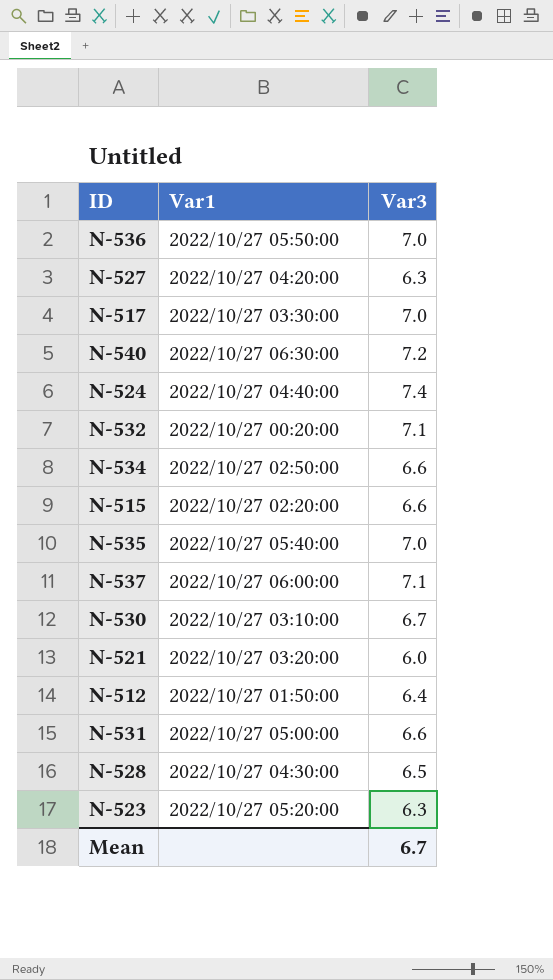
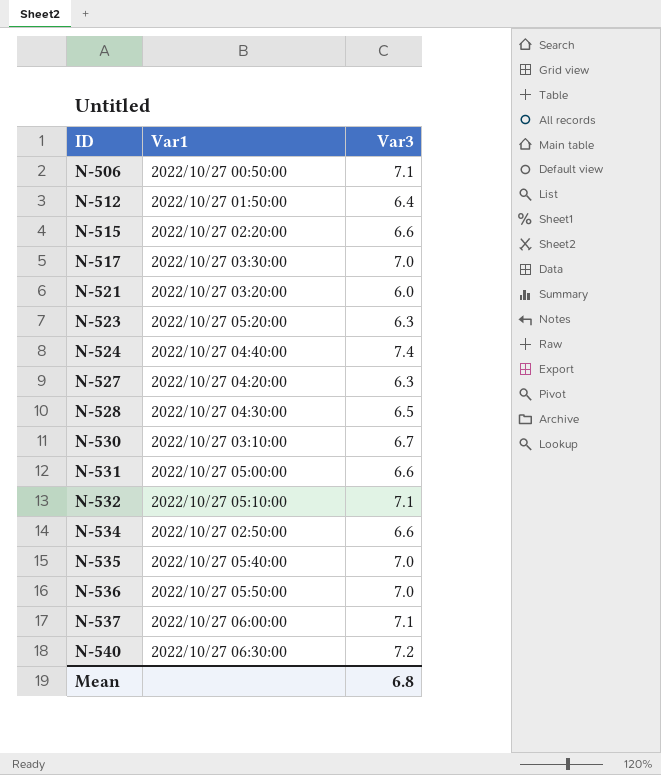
row order: none -> ID ascending
row N-506: none -> 2022/10/27 00:50:00 | 7.1
N-532 | Var1: 2022/10/27 00:20:00 -> 2022/10/27 05:10:00
Mean | Var3: 6.7 -> 6.8

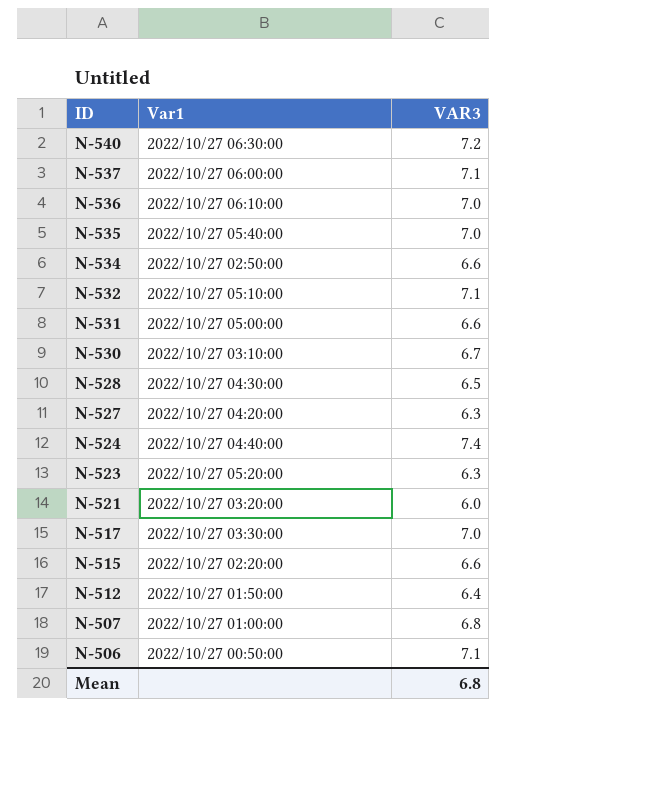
row order: ID ascending -> ID descending
column name: Var3 -> VAR3
N-536 | Var1: 2022/10/27 05:50:00 -> 2022/10/27 06:10:00
row N-507: none -> 2022/10/27 01:00:00 | 6.8

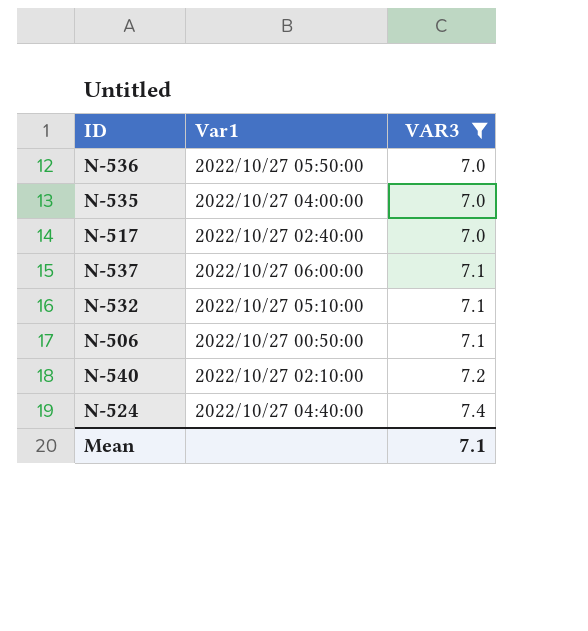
filter: none -> VAR3 >= 7.0
row order: ID descending -> VAR3 ascending
N-536 | Var1: 2022/10/27 06:10:00 -> 2022/10/27 05:50:00
N-535 | Var1: 2022/10/27 05:40:00 -> 2022/10/27 04:00:00
N-517 | Var1: 2022/10/27 03:30:00 -> 2022/10/27 02:40:00
N-540 | Var1: 2022/10/27 06:30:00 -> 2022/10/27 02:10:00
Mean | VAR3: 6.8 -> 7.1

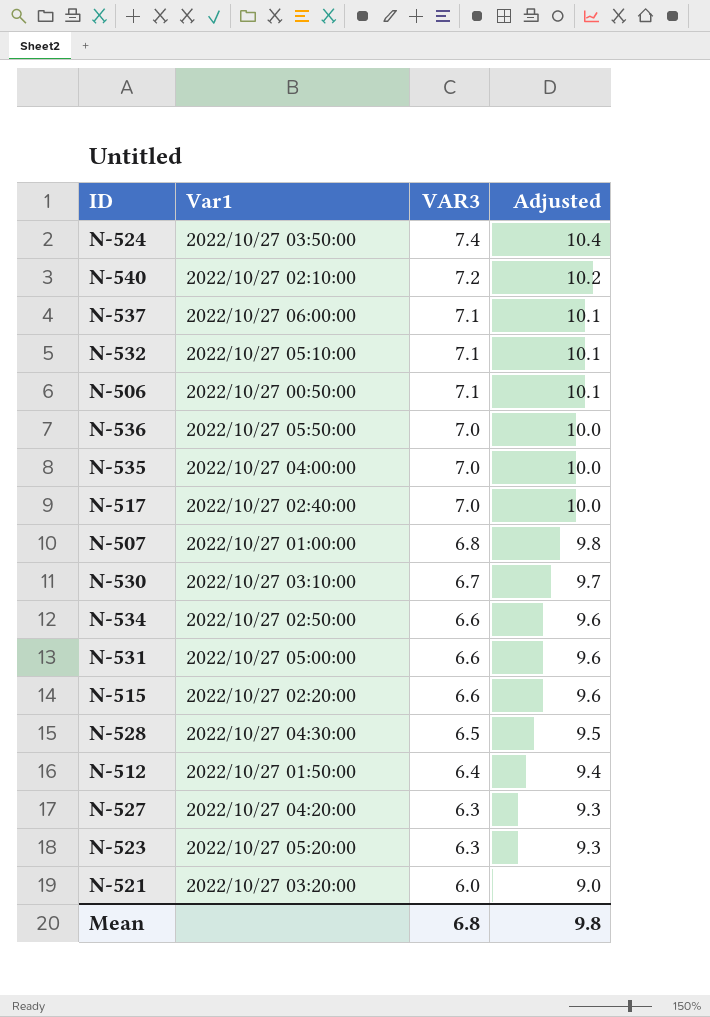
filter: VAR3 >= 7.0 -> none
row order: VAR3 ascending -> VAR3 descending
column Adjusted | formula: none -> [VAR3] + 3
N-524 | Var1: 2022/10/27 04:40:00 -> 2022/10/27 03:50:00
Mean | VAR3: 7.1 -> 6.8

